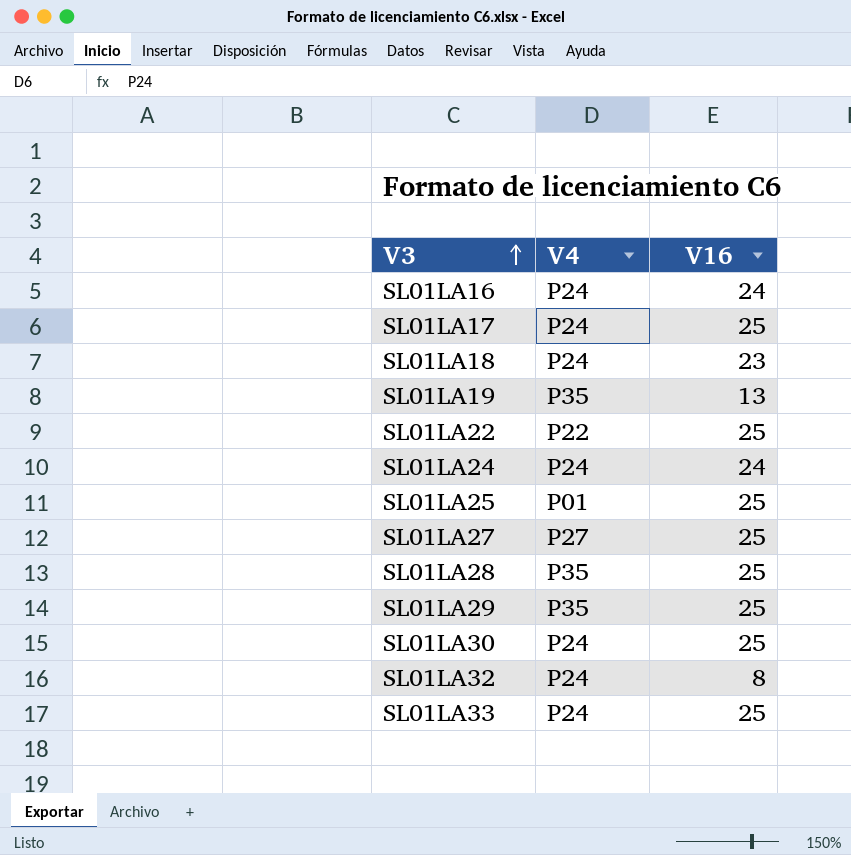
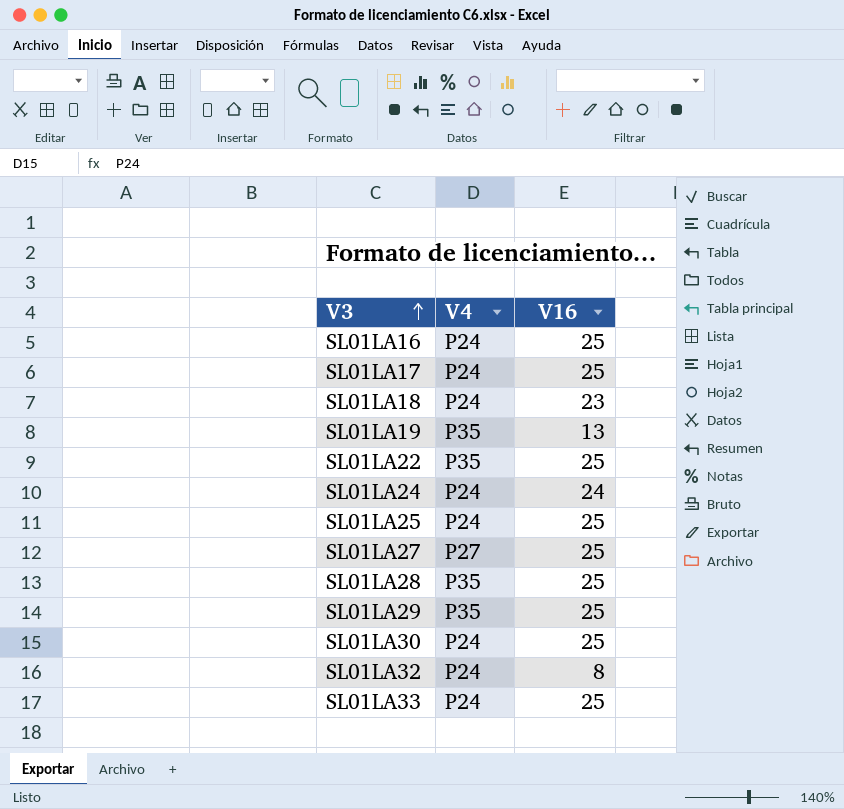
SL01LA16 | V16: 24 -> 25
SL01LA22 | V4: P22 -> P35
SL01LA25 | V4: P01 -> P24

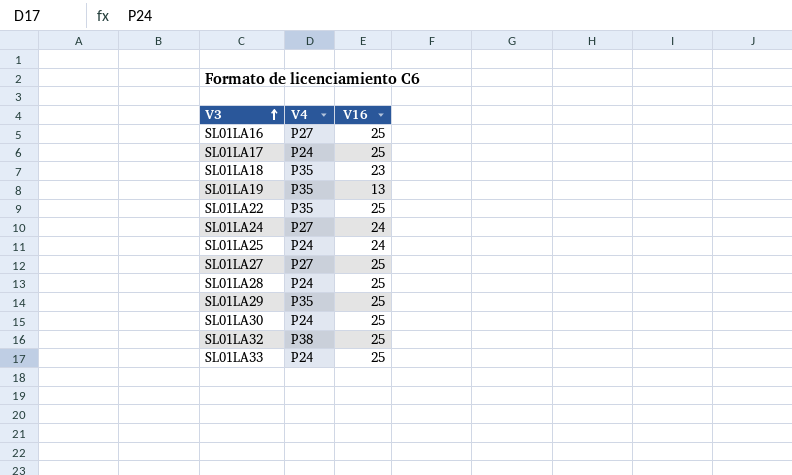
SL01LA16 | V4: P24 -> P27
SL01LA18 | V4: P24 -> P35
SL01LA24 | V4: P24 -> P27
SL01LA25 | V16: 25 -> 24
SL01LA28 | V4: P35 -> P24
SL01LA32 | V4: P24 -> P38
SL01LA32 | V16: 8 -> 25

